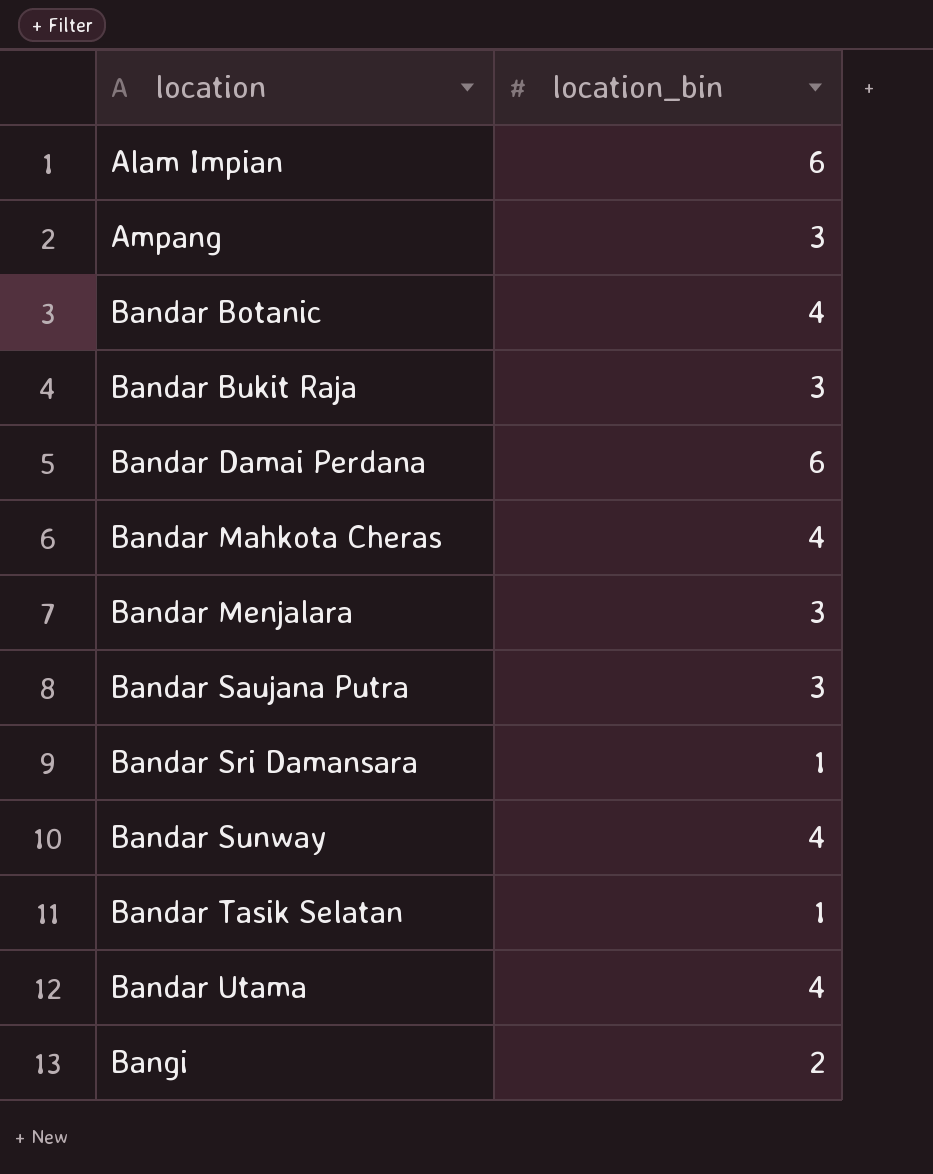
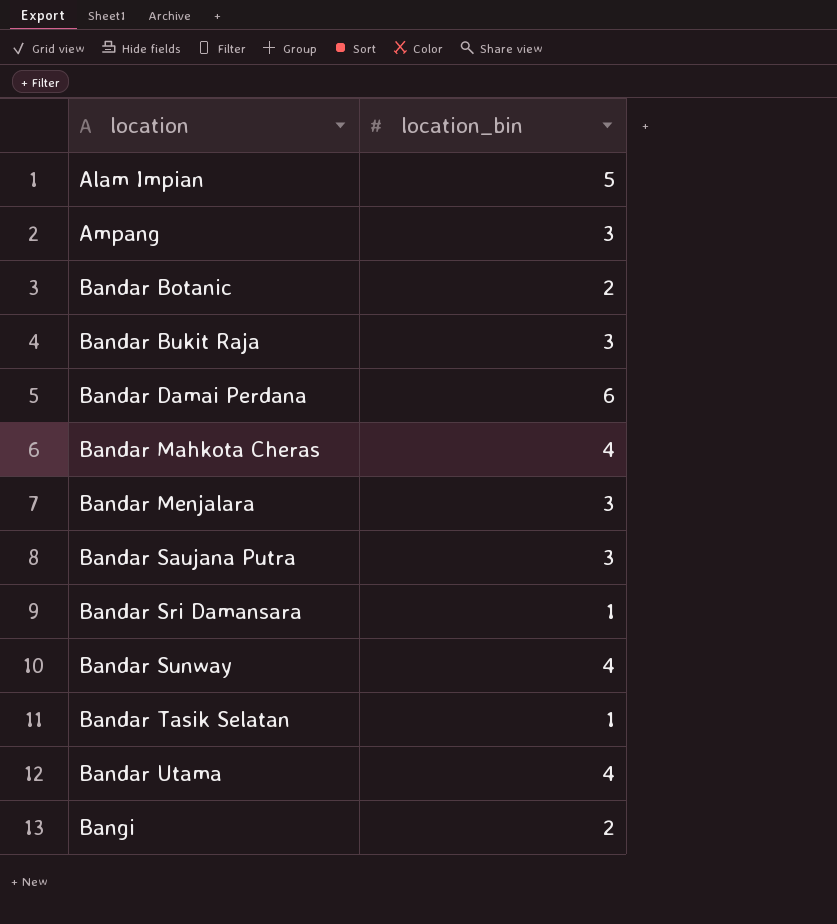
Alam Impian | location_bin: 6 -> 5
Bandar Botanic | location_bin: 4 -> 2

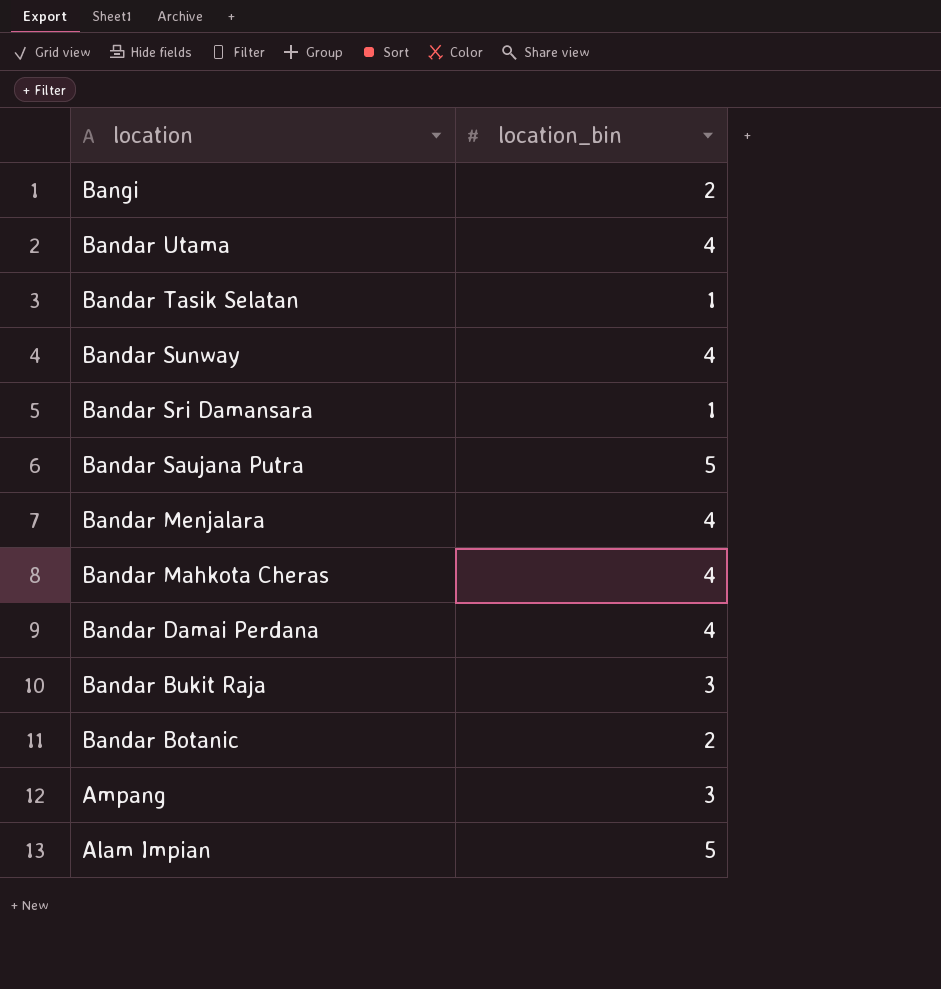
row order: location ascending -> location descending
Bandar Saujana Putra | location_bin: 3 -> 5
Bandar Menjalara | location_bin: 3 -> 4
Bandar Damai Perdana | location_bin: 6 -> 4

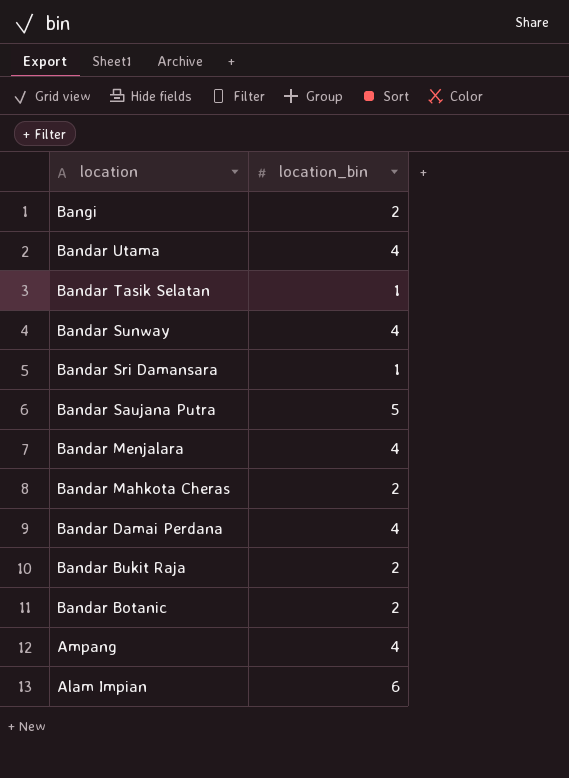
Bandar Mahkota Cheras | location_bin: 4 -> 2
Bandar Bukit Raja | location_bin: 3 -> 2
Ampang | location_bin: 3 -> 4
Alam Impian | location_bin: 5 -> 6

